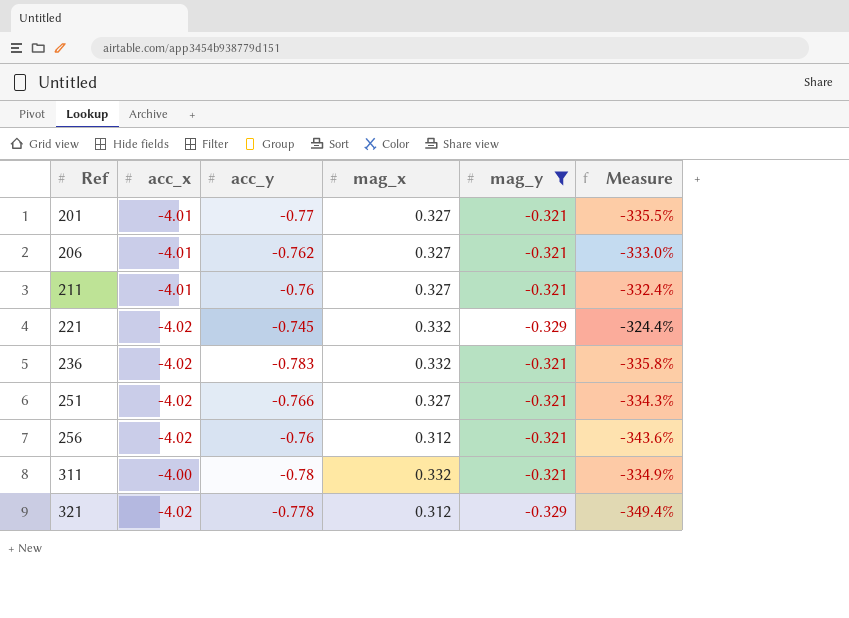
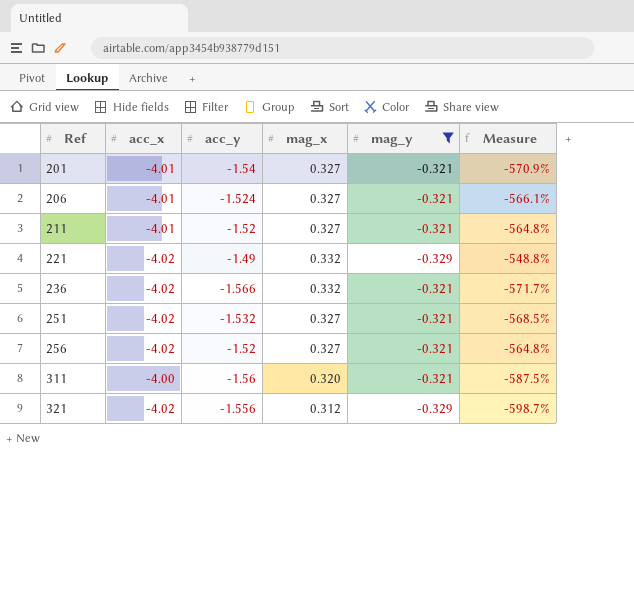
201 | acc_y: -0.77 -> -1.54
201 | Measure: -335.5% -> -570.9%
206 | acc_y: -0.762 -> -1.524
206 | Measure: -333.0% -> -566.1%
211 | acc_y: -0.76 -> -1.52
211 | Measure: -332.4% -> -564.8%
221 | acc_y: -0.745 -> -1.49
221 | Measure: -324.4% -> -548.8%
236 | acc_y: -0.783 -> -1.566
236 | Measure: -335.8% -> -571.7%
251 | acc_y: -0.766 -> -1.532
251 | Measure: -334.3% -> -568.5%
256 | acc_y: -0.76 -> -1.52
256 | mag_x: 0.312 -> 0.327
256 | Measure: -343.6% -> -564.8%
311 | acc_y: -0.78 -> -1.56
311 | mag_x: 0.332 -> 0.320
311 | Measure: -334.9% -> -587.5%
321 | acc_y: -0.778 -> -1.556
321 | Measure: -349.4% -> -598.7%

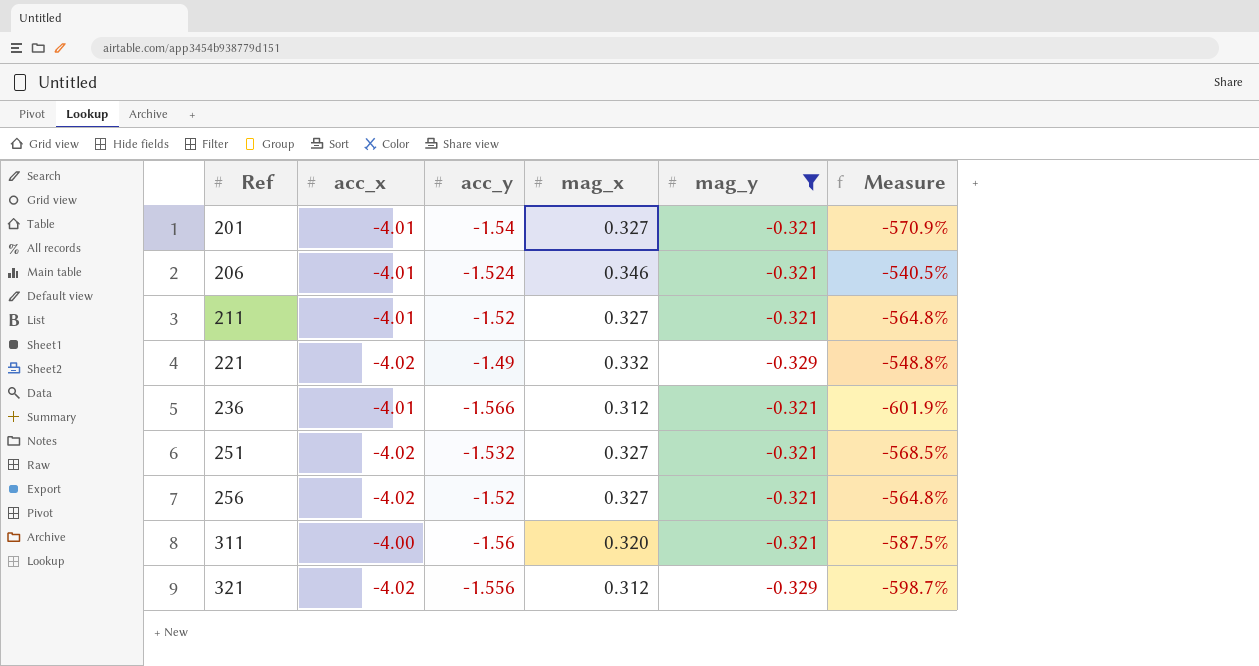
206 | mag_x: 0.327 -> 0.346
206 | Measure: -566.1% -> -540.5%
236 | acc_x: -4.02 -> -4.01
236 | mag_x: 0.332 -> 0.312
236 | Measure: -571.7% -> -601.9%

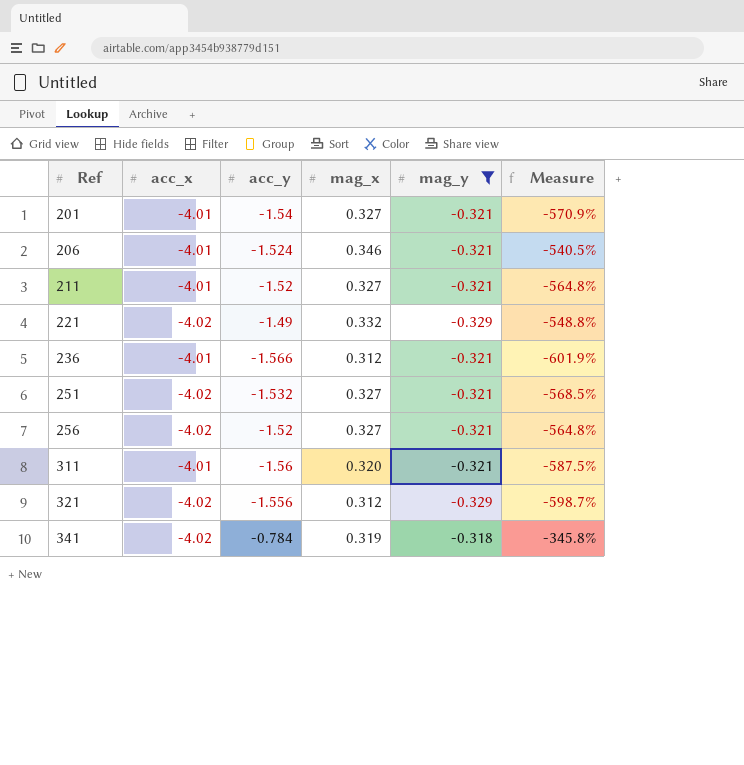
311 | acc_x: -4.00 -> -4.01
row 341: none -> -4.02 | -0.784 | 0.319 | -0.318 | -345.8%

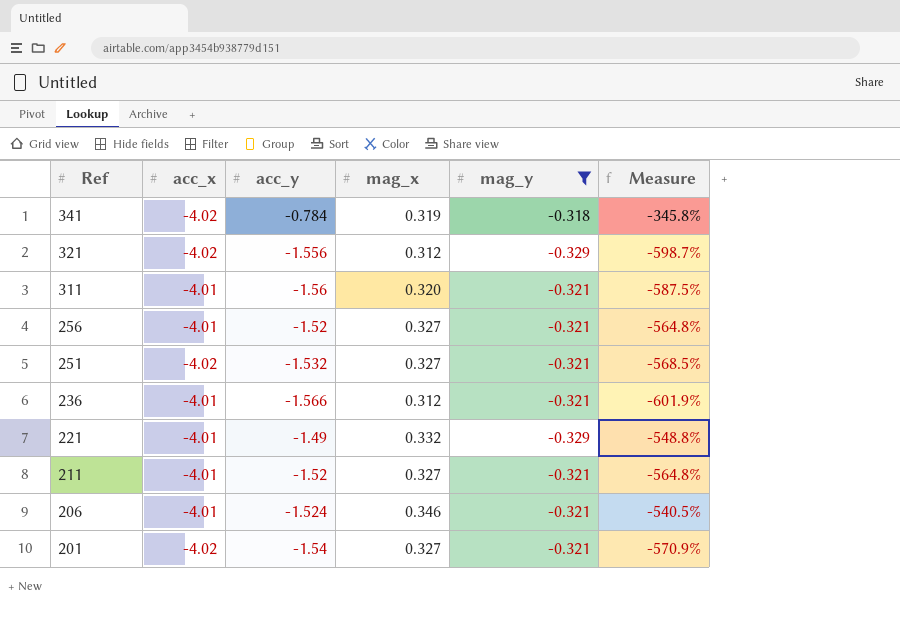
row order: Ref ascending -> Ref descending
256 | acc_x: -4.02 -> -4.01
221 | acc_x: -4.02 -> -4.01
201 | acc_x: -4.01 -> -4.02

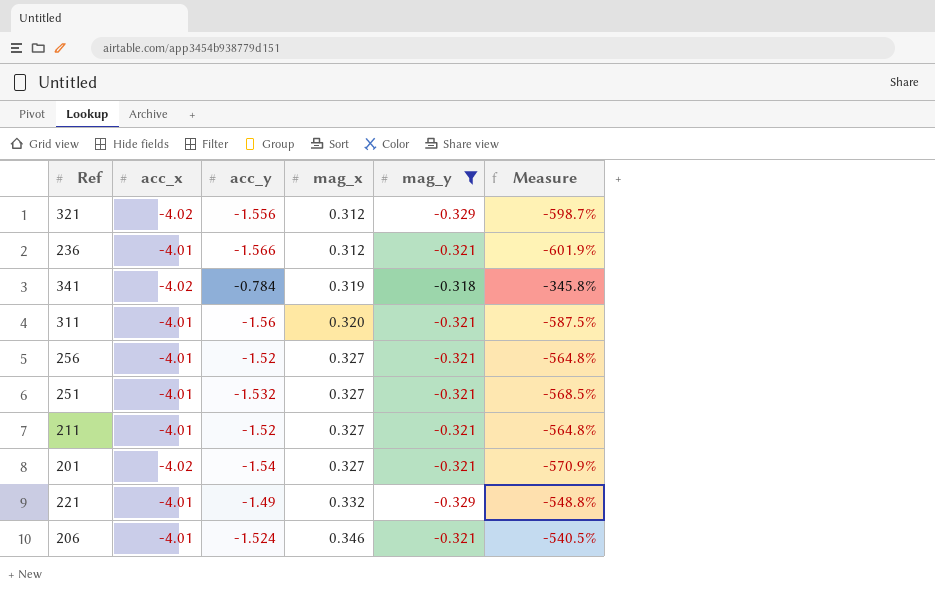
row order: Ref descending -> mag_x ascending
251 | acc_x: -4.02 -> -4.01

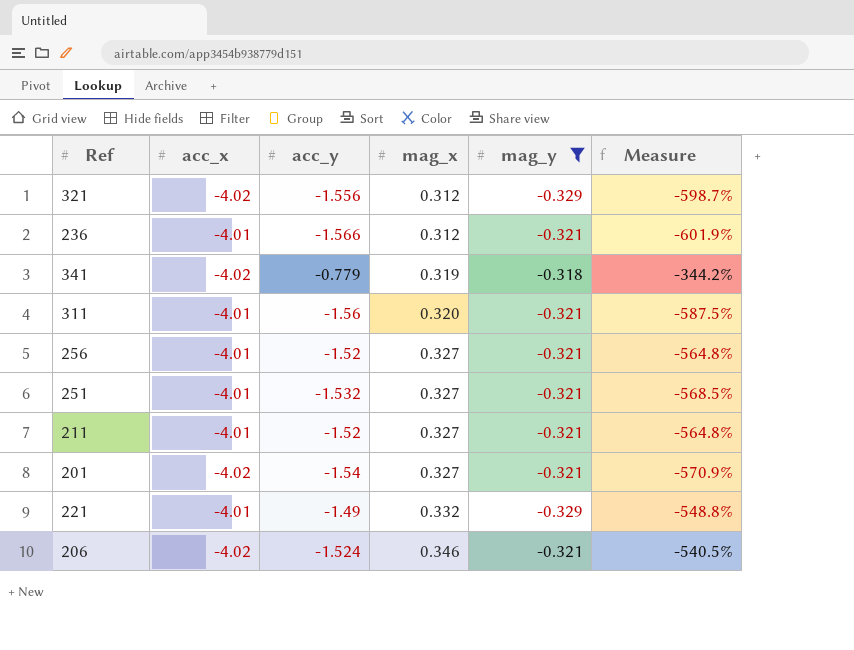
341 | acc_y: -0.784 -> -0.779
341 | Measure: -345.8% -> -344.2%
206 | acc_x: -4.01 -> -4.02

